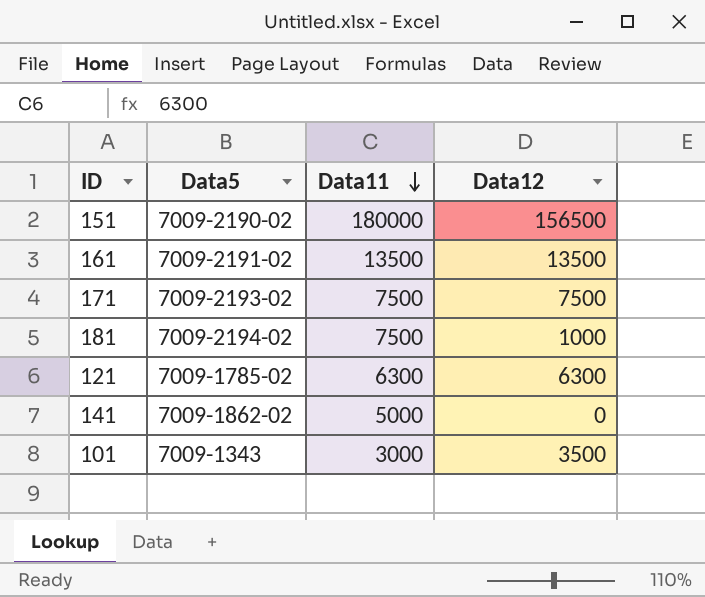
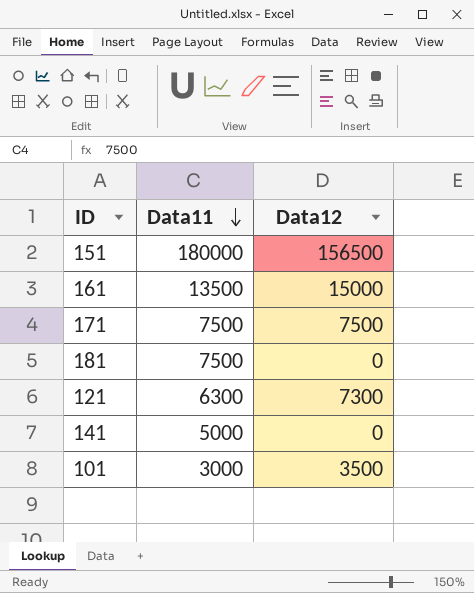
column Data5 | position: 2 -> none
161 | Data12: 13500 -> 15000
181 | Data12: 1000 -> 0
121 | Data12: 6300 -> 7300

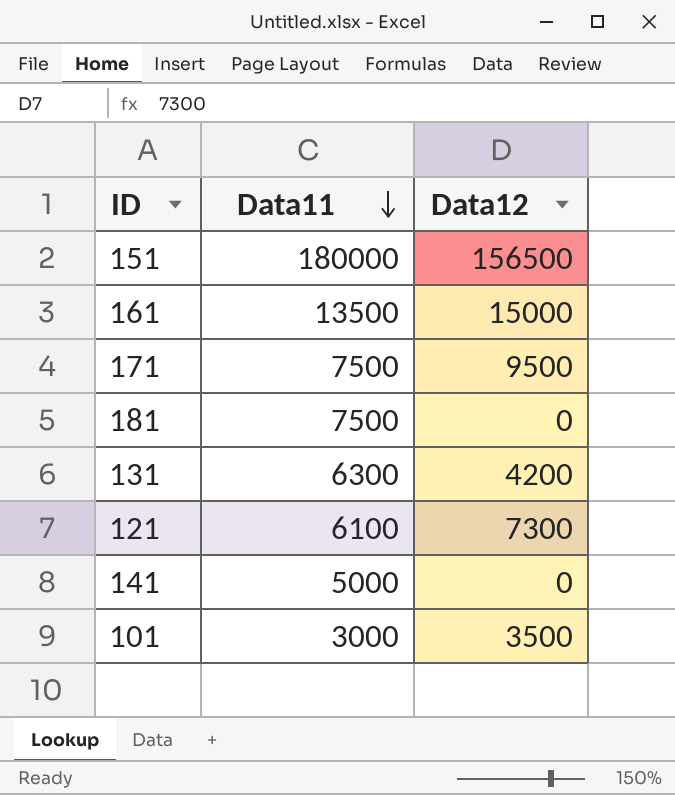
171 | Data12: 7500 -> 9500
row 131: none -> 6300 | 4200
121 | Data11: 6300 -> 6100

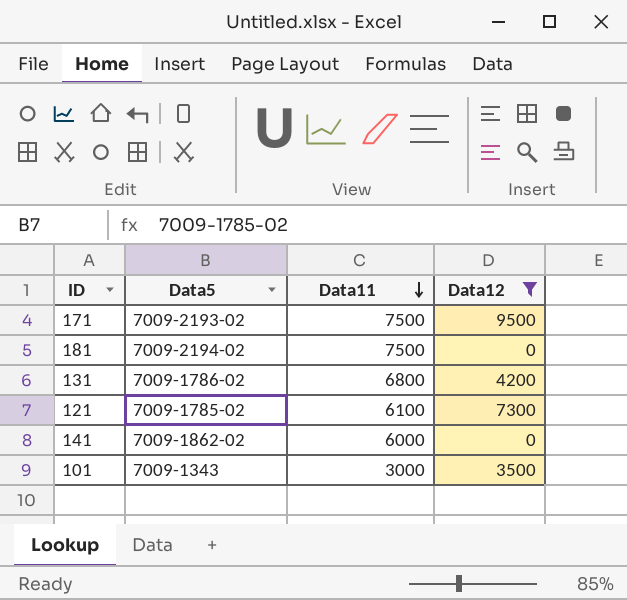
filter: none -> Data12 <= 9500
column Data5 | position: none -> 2
131 | Data11: 6300 -> 6800
141 | Data11: 5000 -> 6000

